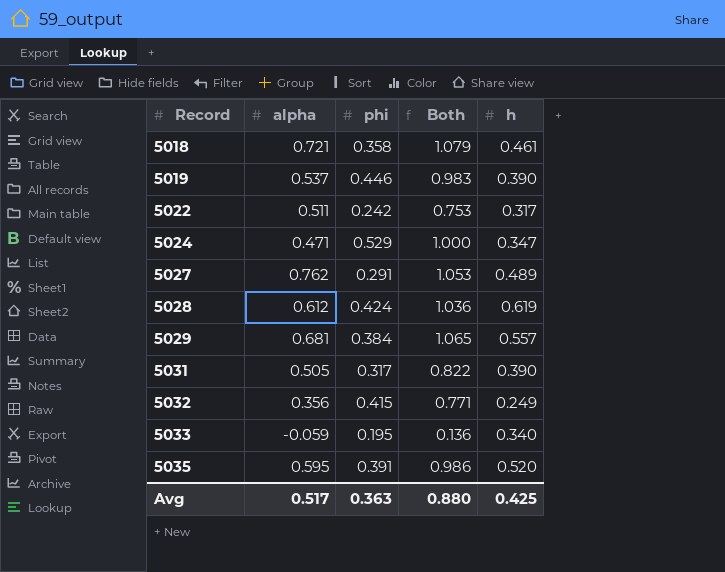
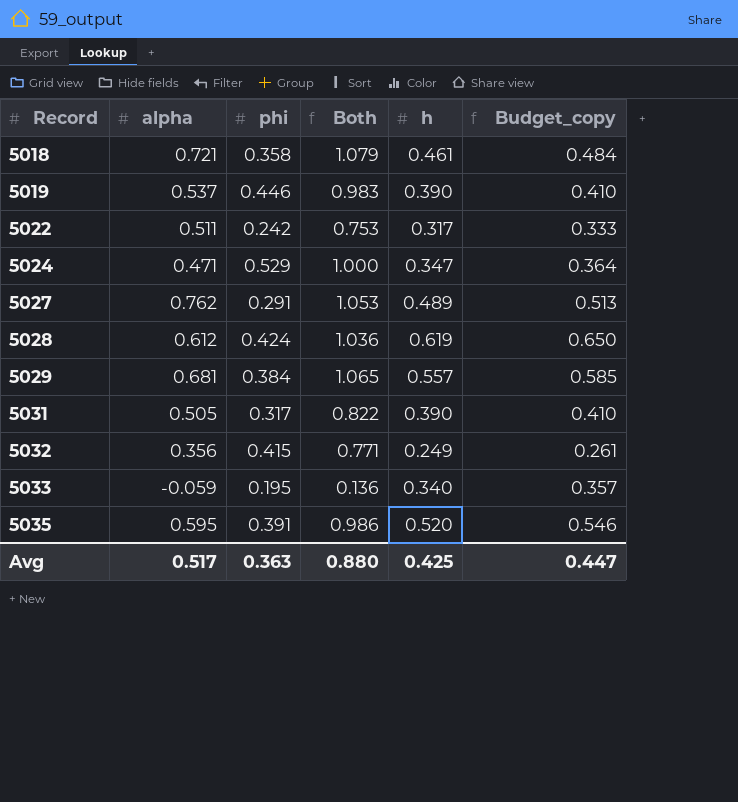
column Budget_copy | formula: none -> [h] * 1.05

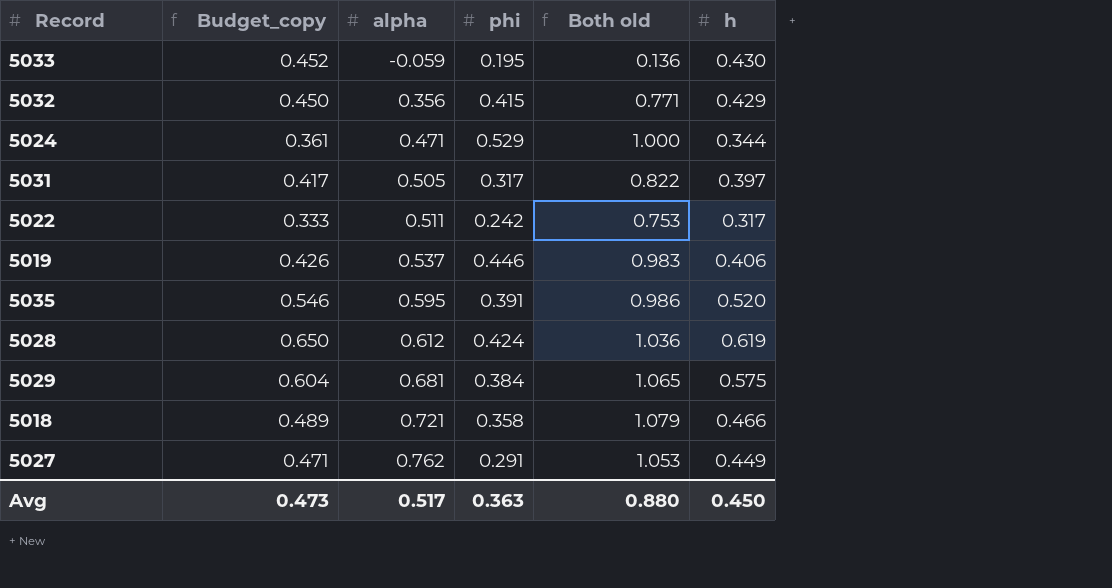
row order: Record ascending -> alpha ascending
column Budget_copy | position: 6 -> 2
column name: Both -> Both old
5033 | Budget_copy: 0.357 -> 0.452
5033 | h: 0.340 -> 0.430
5032 | Budget_copy: 0.261 -> 0.450
5032 | h: 0.249 -> 0.429
5024 | Budget_copy: 0.364 -> 0.361
5024 | h: 0.347 -> 0.344
5031 | Budget_copy: 0.410 -> 0.417
5031 | h: 0.390 -> 0.397
5019 | Budget_copy: 0.410 -> 0.426
5019 | h: 0.390 -> 0.406
5029 | Budget_copy: 0.585 -> 0.604
5029 | h: 0.557 -> 0.575
5018 | Budget_copy: 0.484 -> 0.489
5018 | h: 0.461 -> 0.466
5027 | Budget_copy: 0.513 -> 0.471
5027 | h: 0.489 -> 0.449
Avg | Budget_copy: 0.447 -> 0.473
Avg | h: 0.425 -> 0.450

